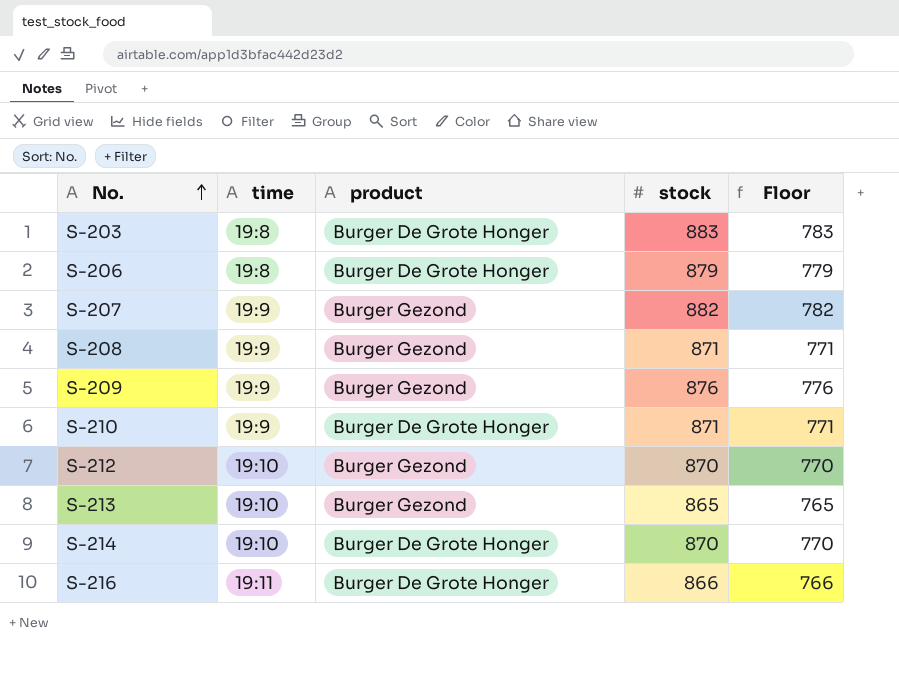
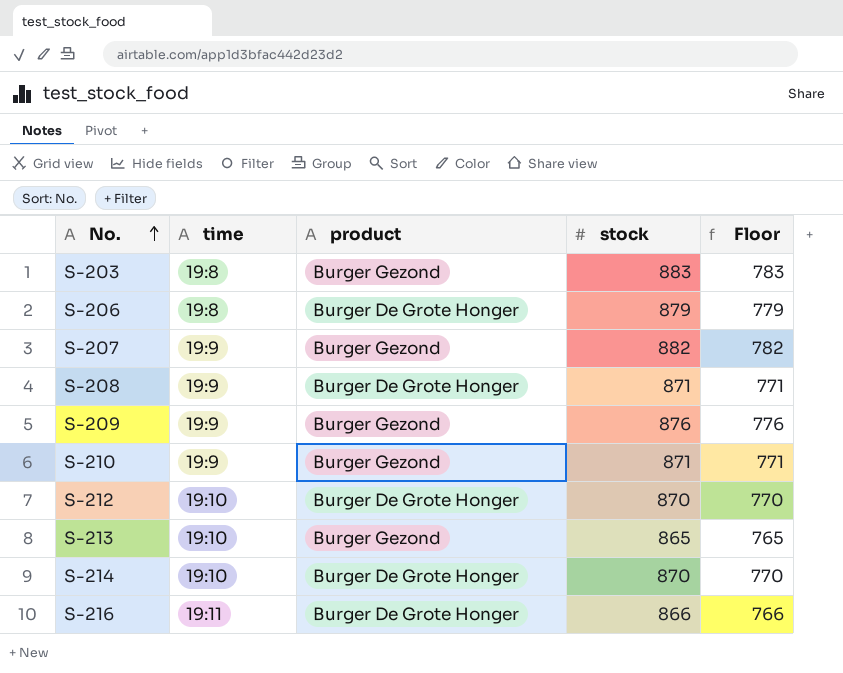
S-203 | product: Burger De Grote Honger -> Burger Gezond
S-208 | product: Burger Gezond -> Burger De Grote Honger
S-210 | product: Burger De Grote Honger -> Burger Gezond
S-212 | product: Burger Gezond -> Burger De Grote Honger

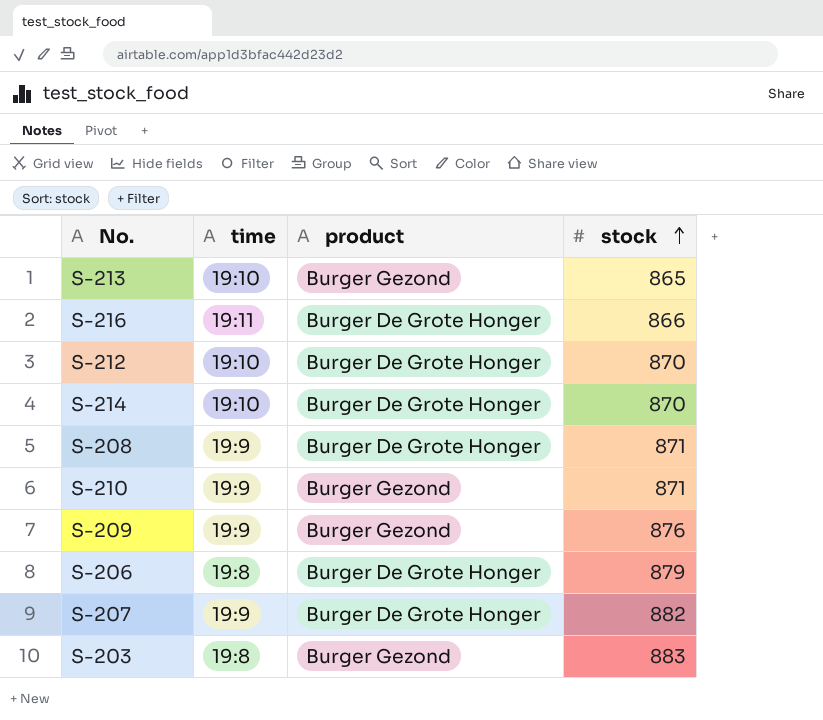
row order: No. ascending -> stock ascending
column Floor | formula: [stock] - 100 -> none
S-207 | product: Burger Gezond -> Burger De Grote Honger

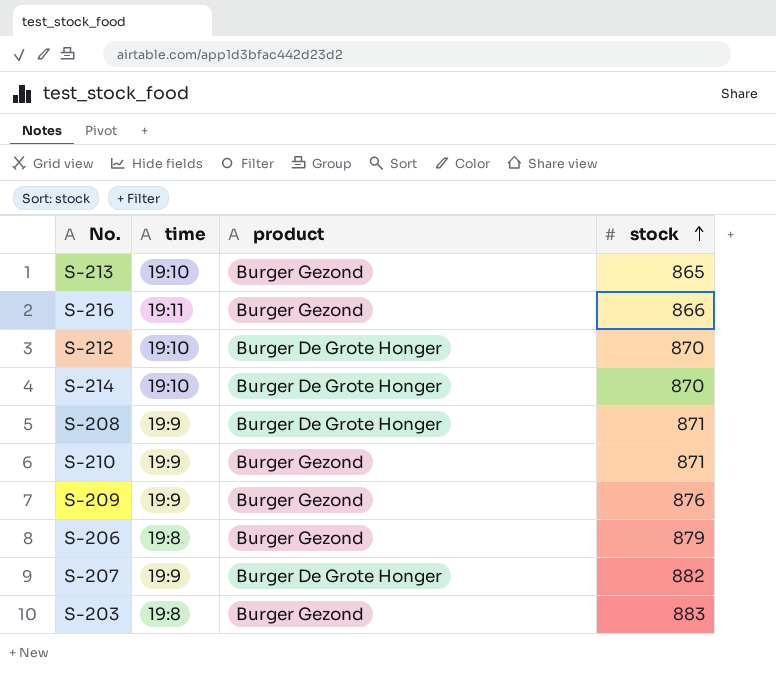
S-216 | product: Burger De Grote Honger -> Burger Gezond
S-206 | product: Burger De Grote Honger -> Burger Gezond

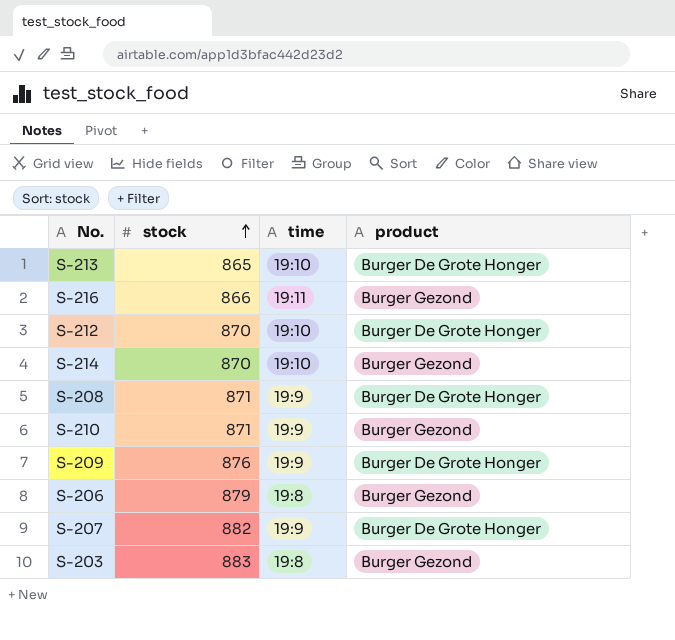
column stock | position: 4 -> 2
S-213 | product: Burger Gezond -> Burger De Grote Honger
S-214 | product: Burger De Grote Honger -> Burger Gezond
S-209 | product: Burger Gezond -> Burger De Grote Honger

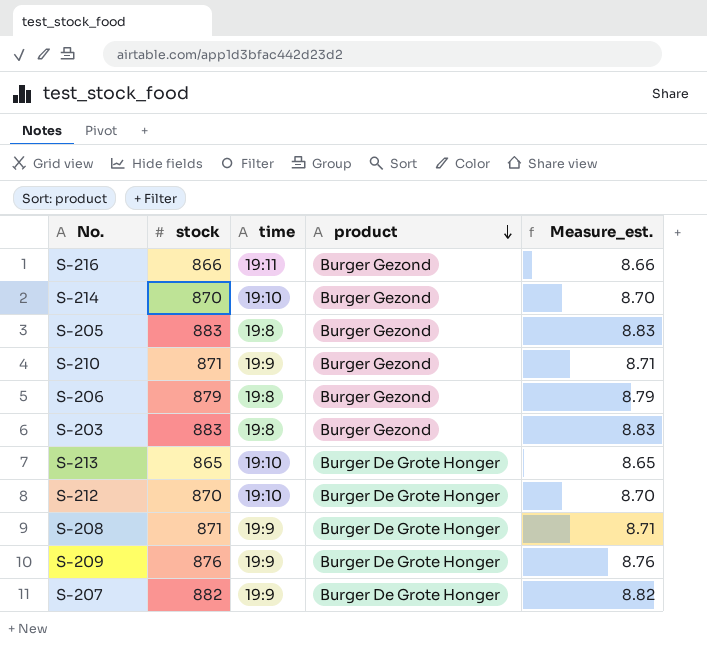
row order: stock ascending -> product descending
column Measure_est. | formula: none -> [stock] * 0.01
row S-205: none -> 883 | 19:8 | Burger Gezond | 8.83

